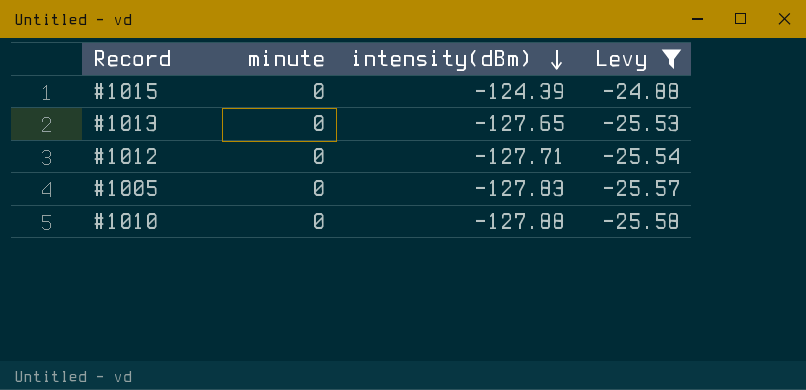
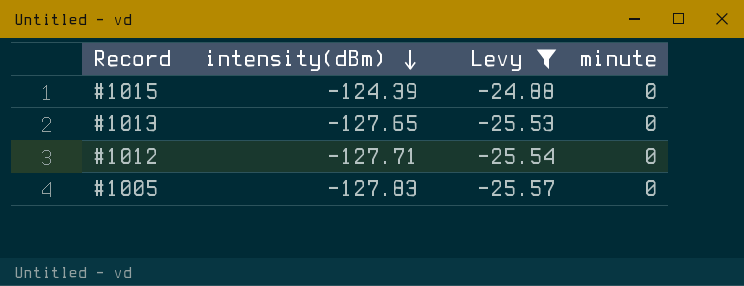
column minute | position: 2 -> 4
row #1010: 0 | -127.88 | -25.58 -> none

